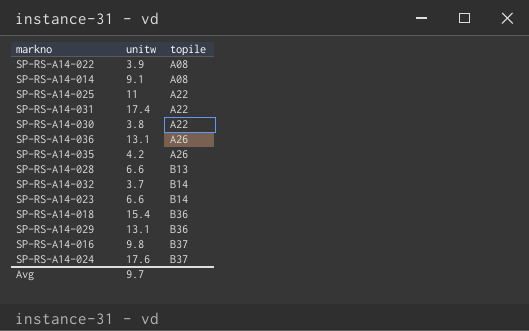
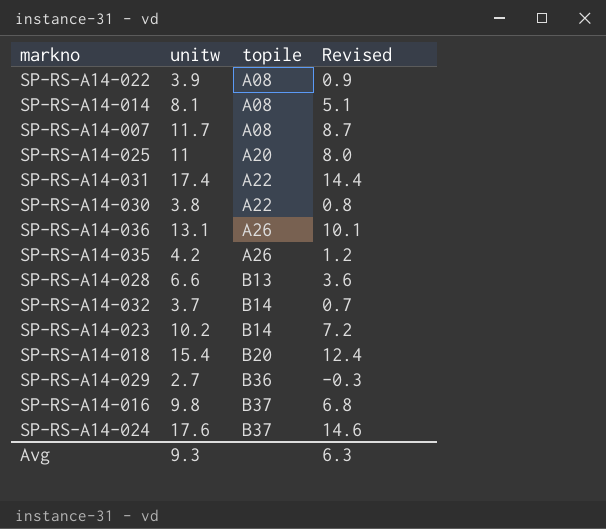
column Revised | formula: none -> [unitw] - 3
SP-RS-A14-014 | unitw: 9.1 -> 8.1
row SP-RS-A14-007: none -> 11.7 | A08 | 8.7
SP-RS-A14-025 | topile: A22 -> A20
SP-RS-A14-023 | unitw: 6.6 -> 10.2
SP-RS-A14-018 | topile: B36 -> B20
SP-RS-A14-029 | unitw: 13.1 -> 2.7
Avg | unitw: 9.7 -> 9.3

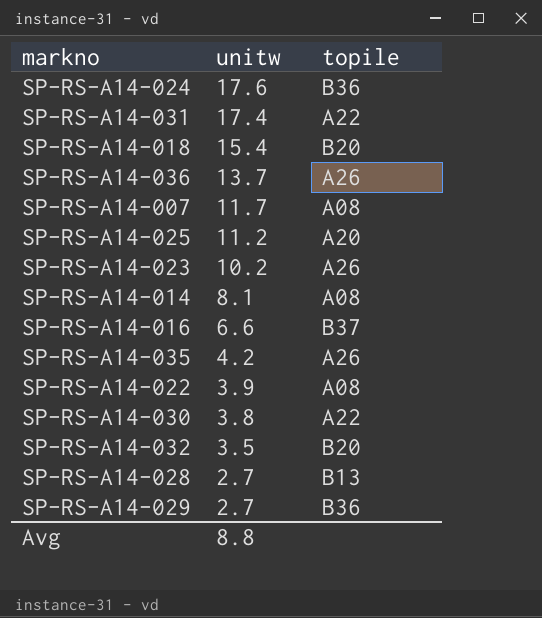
row order: topile ascending -> unitw descending
column Revised | formula: [unitw] - 3 -> none
SP-RS-A14-024 | topile: B37 -> B36
SP-RS-A14-036 | unitw: 13.1 -> 13.7
SP-RS-A14-025 | unitw: 11 -> 11.2
SP-RS-A14-023 | topile: B14 -> A26
SP-RS-A14-016 | unitw: 9.8 -> 6.6
SP-RS-A14-032 | unitw: 3.7 -> 3.5
SP-RS-A14-032 | topile: B14 -> B20
SP-RS-A14-028 | unitw: 6.6 -> 2.7
Avg | unitw: 9.3 -> 8.8

